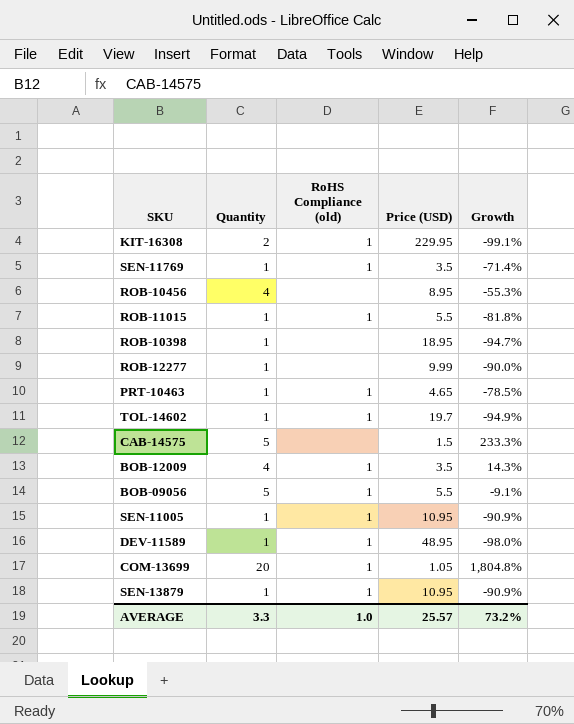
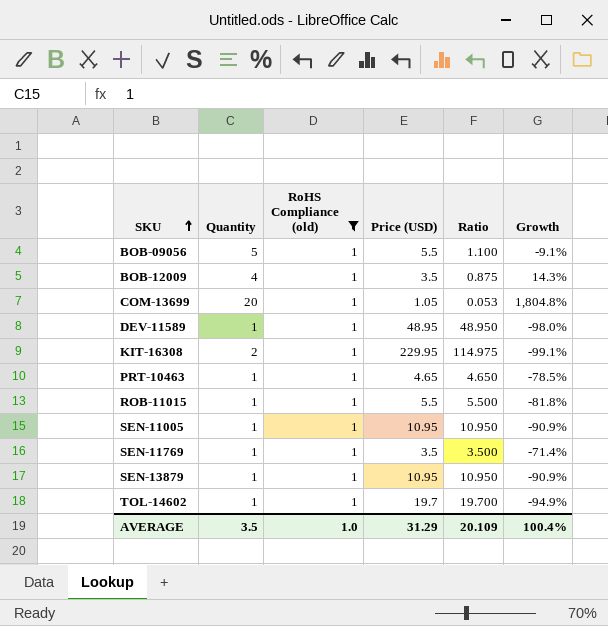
filter: none -> RoHS Compliance (old) = 1
row order: none -> SKU ascending
column Ratio | formula: none -> [Price (USD)] / [Quantity]
AVERAGE | Quantity: 3.3 -> 3.5
AVERAGE | Price (USD): 25.57 -> 31.29
AVERAGE | Growth: 73.2% -> 100.4%

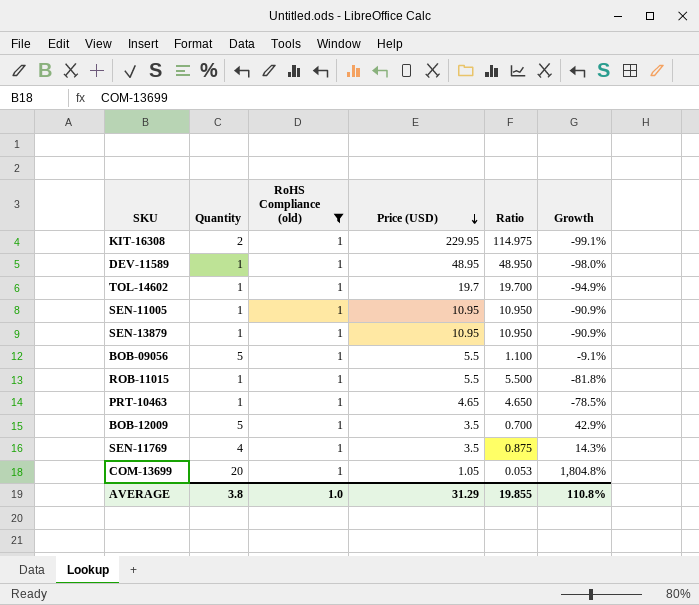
row order: SKU ascending -> Price (USD) descending
BOB-12009 | Quantity: 4 -> 5
BOB-12009 | Ratio: 0.875 -> 0.700
BOB-12009 | Growth: 14.3% -> 42.9%
SEN-11769 | Quantity: 1 -> 4
SEN-11769 | Ratio: 3.500 -> 0.875
SEN-11769 | Growth: -71.4% -> 14.3%
AVERAGE | Quantity: 3.5 -> 3.8
AVERAGE | Ratio: 20.109 -> 19.855
AVERAGE | Growth: 100.4% -> 110.8%

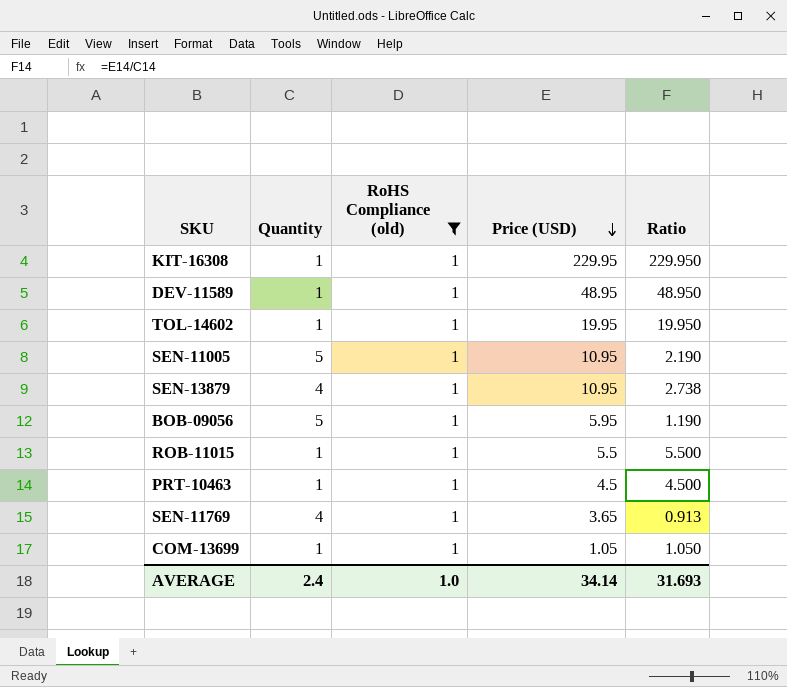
column Growth | formula: ([Quantity] - [Price (USD)]) / [Price (USD)] -> none
row BOB-12009: 5 | 1 | 3.5 | 0.700 | 42.9% -> none
KIT-16308 | Quantity: 2 -> 1
KIT-16308 | Ratio: 114.975 -> 229.950
TOL-14602 | Price (USD): 19.7 -> 19.95
TOL-14602 | Ratio: 19.700 -> 19.950
SEN-11005 | Quantity: 1 -> 5
SEN-11005 | Ratio: 10.950 -> 2.190
SEN-13879 | Quantity: 1 -> 4
SEN-13879 | Ratio: 10.950 -> 2.738
BOB-09056 | Price (USD): 5.5 -> 5.95
BOB-09056 | Ratio: 1.100 -> 1.190
PRT-10463 | Price (USD): 4.65 -> 4.5
PRT-10463 | Ratio: 4.650 -> 4.500
SEN-11769 | Price (USD): 3.5 -> 3.65
SEN-11769 | Ratio: 0.875 -> 0.913
COM-13699 | Quantity: 20 -> 1
COM-13699 | Ratio: 0.053 -> 1.050
AVERAGE | Quantity: 3.8 -> 2.4
AVERAGE | Price (USD): 31.29 -> 34.14
AVERAGE | Ratio: 19.855 -> 31.693

